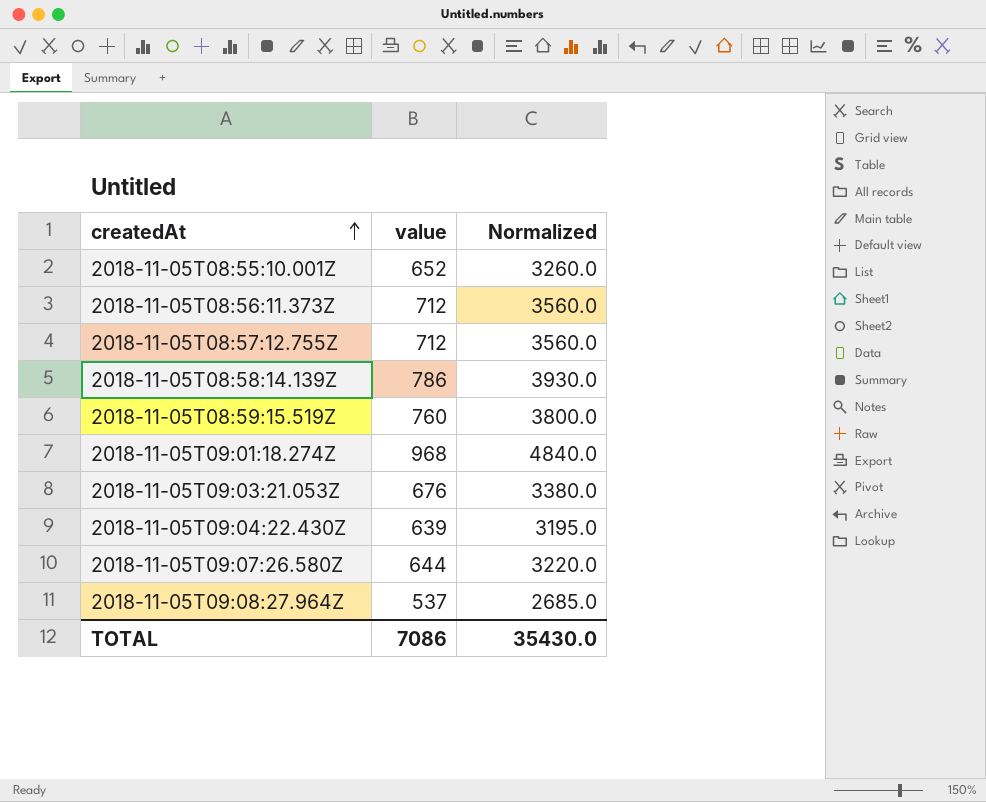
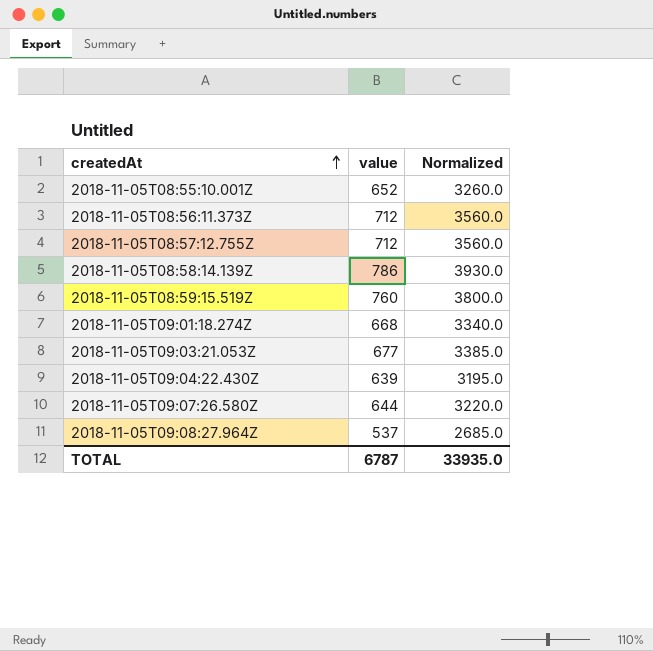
2018-11-05T09:01:18.274Z | value: 968 -> 668
2018-11-05T09:01:18.274Z | Normalized: 4840.0 -> 3340.0
2018-11-05T09:03:21.053Z | value: 676 -> 677
2018-11-05T09:03:21.053Z | Normalized: 3380.0 -> 3385.0
TOTAL | value: 7086 -> 6787
TOTAL | Normalized: 35430.0 -> 33935.0

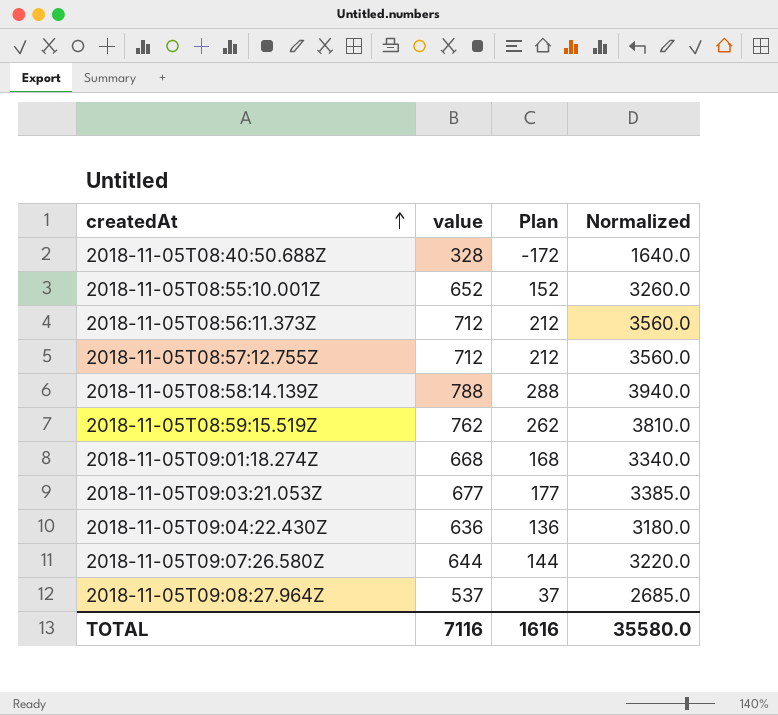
column Plan | formula: none -> [value] - 500
row 2018-11-05T08:40:50.688Z: none -> 328 | -172 | 1640.0
2018-11-05T08:58:14.139Z | value: 786 -> 788
2018-11-05T08:58:14.139Z | Normalized: 3930.0 -> 3940.0
2018-11-05T08:59:15.519Z | value: 760 -> 762
2018-11-05T08:59:15.519Z | Normalized: 3800.0 -> 3810.0
2018-11-05T09:04:22.430Z | value: 639 -> 636
2018-11-05T09:04:22.430Z | Normalized: 3195.0 -> 3180.0
TOTAL | value: 6787 -> 7116
TOTAL | Normalized: 33935.0 -> 35580.0

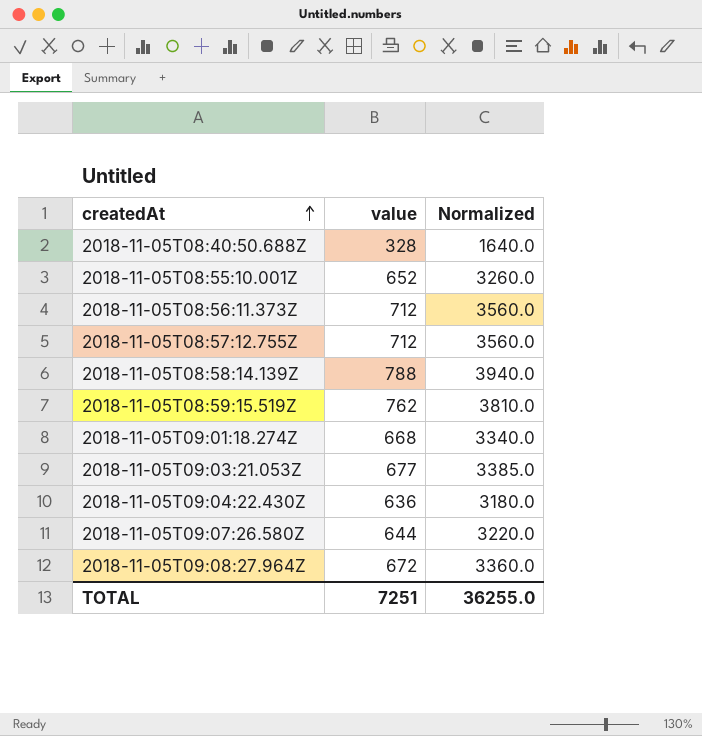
column Plan | formula: [value] - 500 -> none
2018-11-05T09:08:27.964Z | value: 537 -> 672
2018-11-05T09:08:27.964Z | Normalized: 2685.0 -> 3360.0
TOTAL | value: 7116 -> 7251
TOTAL | Normalized: 35580.0 -> 36255.0

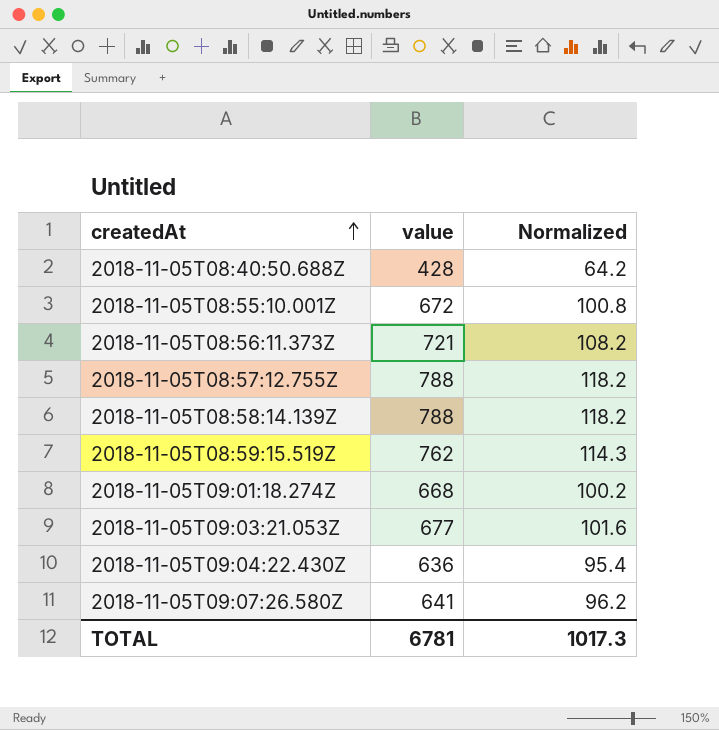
column Normalized | formula: [value] * 5 -> [value] * 0.15
row 2018-11-05T09:08:27.964Z: 672 | 3360.0 -> none
2018-11-05T08:40:50.688Z | value: 328 -> 428
2018-11-05T08:55:10.001Z | value: 652 -> 672
2018-11-05T08:56:11.373Z | value: 712 -> 721
2018-11-05T08:57:12.755Z | value: 712 -> 788
2018-11-05T09:07:26.580Z | value: 644 -> 641
TOTAL | value: 7251 -> 6781
TOTAL | Normalized: 36255.0 -> 1017.3

